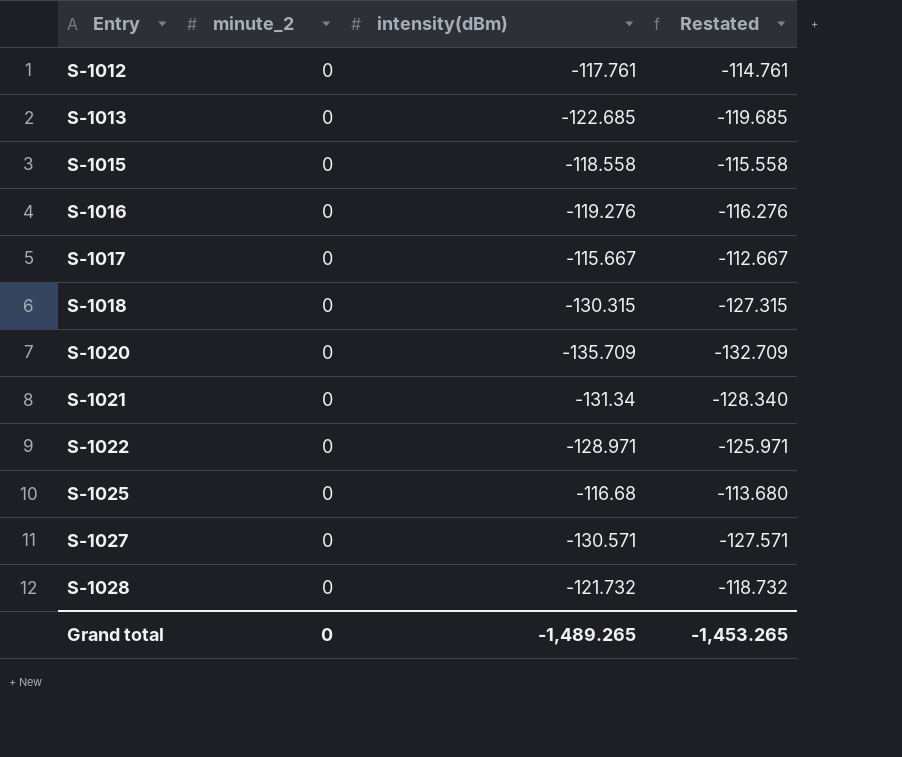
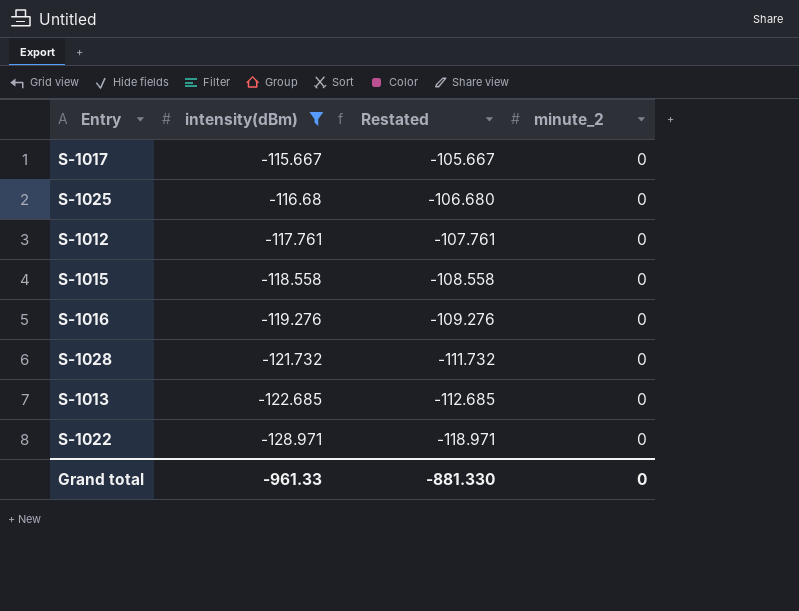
filter: none -> intensity(dBm) >= -128.971
row order: Entry ascending -> intensity(dBm) descending
column Restated | formula: [intensity(dBm)] + 3 -> [intensity(dBm)] + 10
column minute_2 | position: 2 -> 4
Grand total | intensity(dBm): -1,489.265 -> -961.33
Grand total | Restated: -1,453.265 -> -881.330

